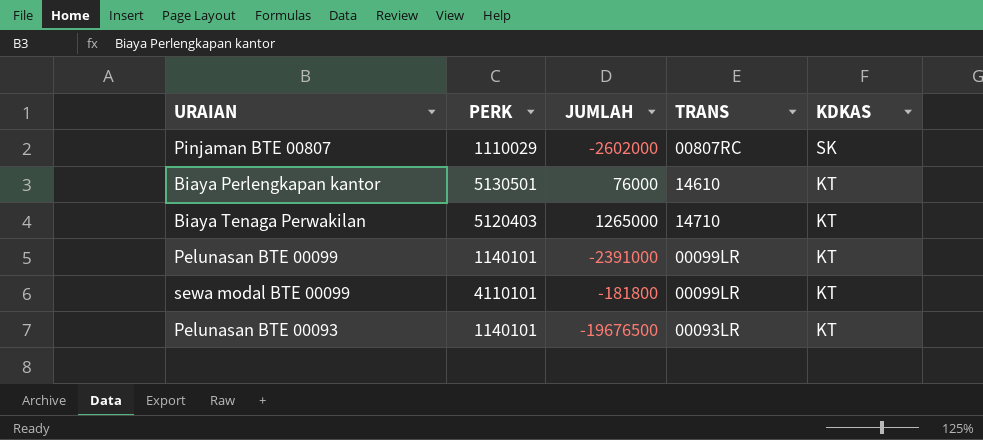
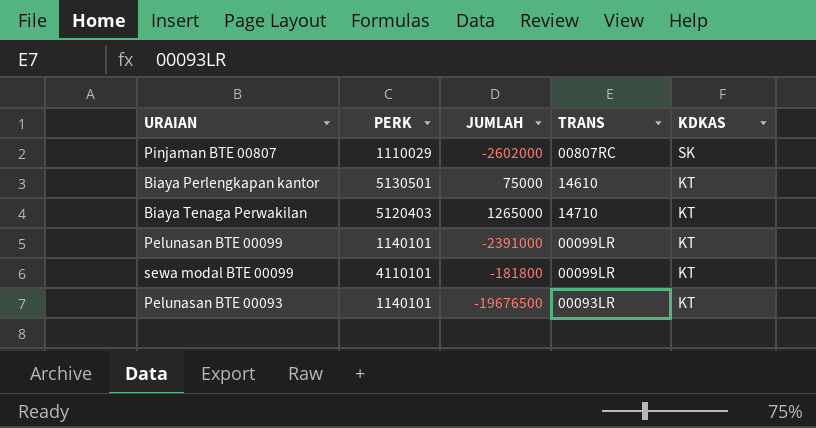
Biaya Perlengkapan kantor | JUMLAH: 76000 -> 75000

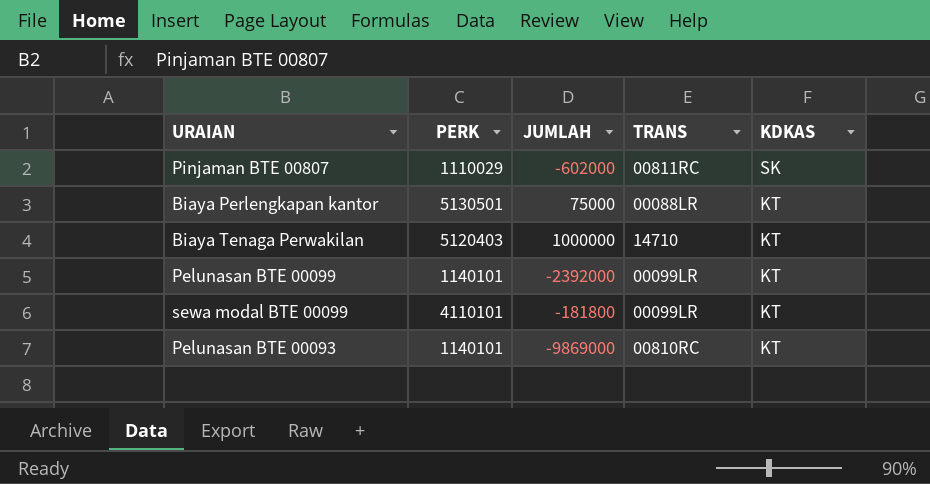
Pinjaman BTE 00807 | JUMLAH: -2602000 -> -602000
Pinjaman BTE 00807 | TRANS: 00807RC -> 00811RC
Biaya Perlengkapan kantor | TRANS: 14610 -> 00088LR
Biaya Tenaga Perwakilan | JUMLAH: 1265000 -> 1000000
Pelunasan BTE 00099 | JUMLAH: -2391000 -> -2392000
Pelunasan BTE 00093 | JUMLAH: -19676500 -> -9869000
Pelunasan BTE 00093 | TRANS: 00093LR -> 00810RC

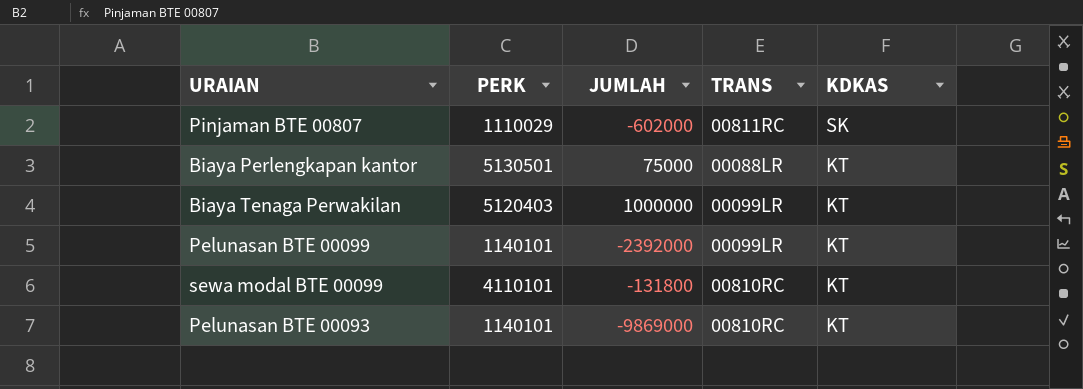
Biaya Tenaga Perwakilan | TRANS: 14710 -> 00099LR
sewa modal BTE 00099 | JUMLAH: -181800 -> -131800
sewa modal BTE 00099 | TRANS: 00099LR -> 00810RC

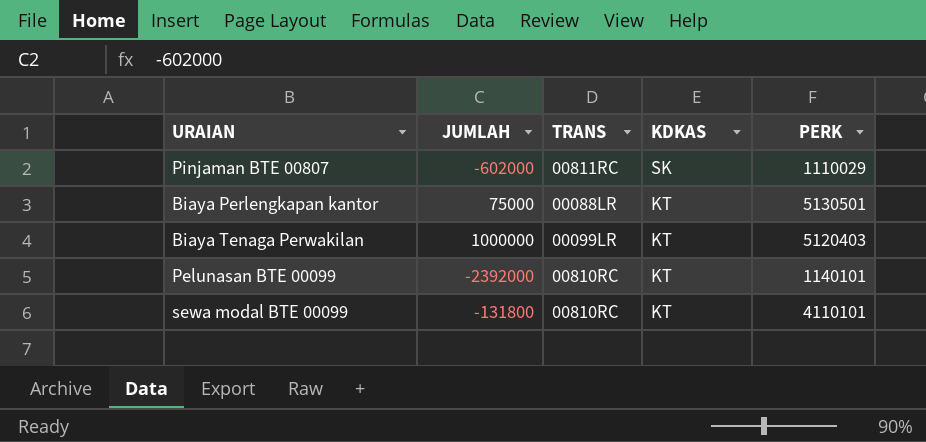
column PERK | position: 2 -> 5
row Pelunasan BTE 00093: 1140101 | -9869000 | 00810RC | KT -> none
Pelunasan BTE 00099 | TRANS: 00099LR -> 00810RC

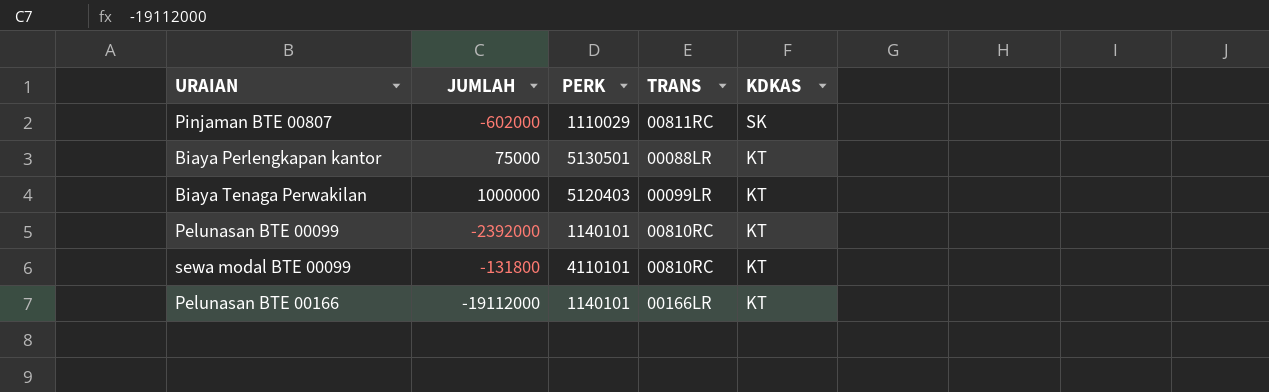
column PERK | position: 5 -> 3
row Pelunasan BTE 00166: none -> -19112000 | 1140101 | 00166LR | KT

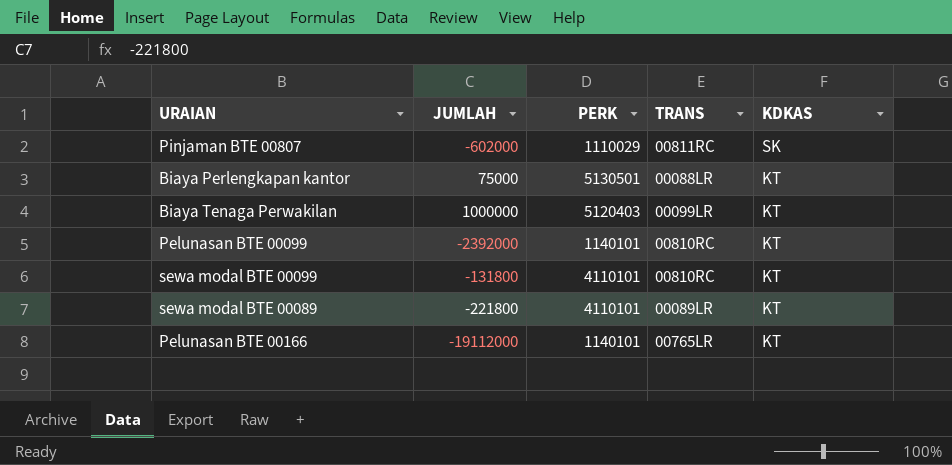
row sewa modal BTE 00089: none -> -221800 | 4110101 | 00089LR | KT
Pelunasan BTE 00166 | TRANS: 00166LR -> 00765LR

